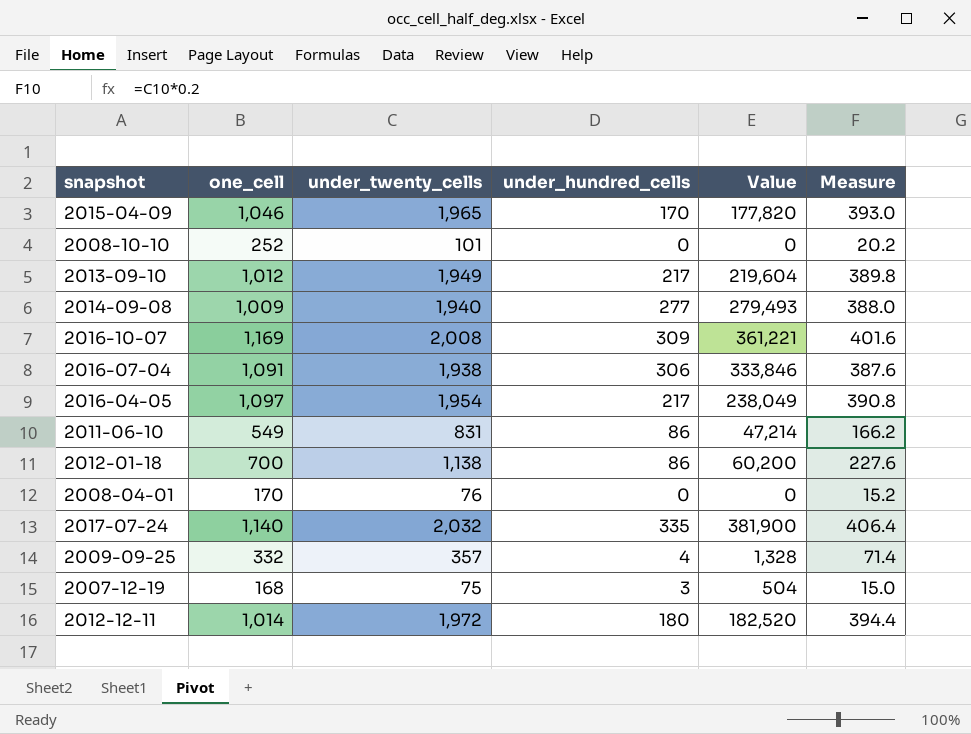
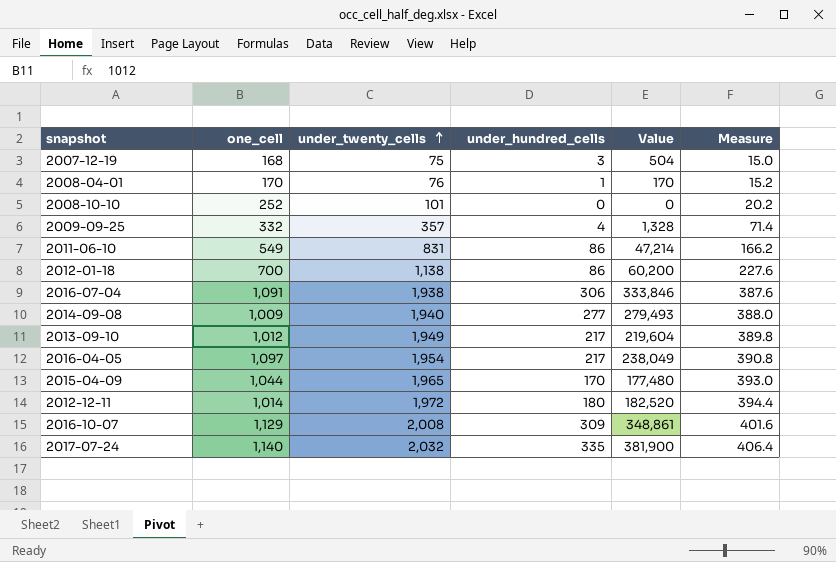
row order: none -> under_twenty_cells ascending
2008-04-01 | under_hundred_cells: 0 -> 1
2008-04-01 | Value: 0 -> 170
2015-04-09 | one_cell: 1,046 -> 1,044
2015-04-09 | Value: 177,820 -> 177,480
2016-10-07 | one_cell: 1,169 -> 1,129
2016-10-07 | Value: 361,221 -> 348,861

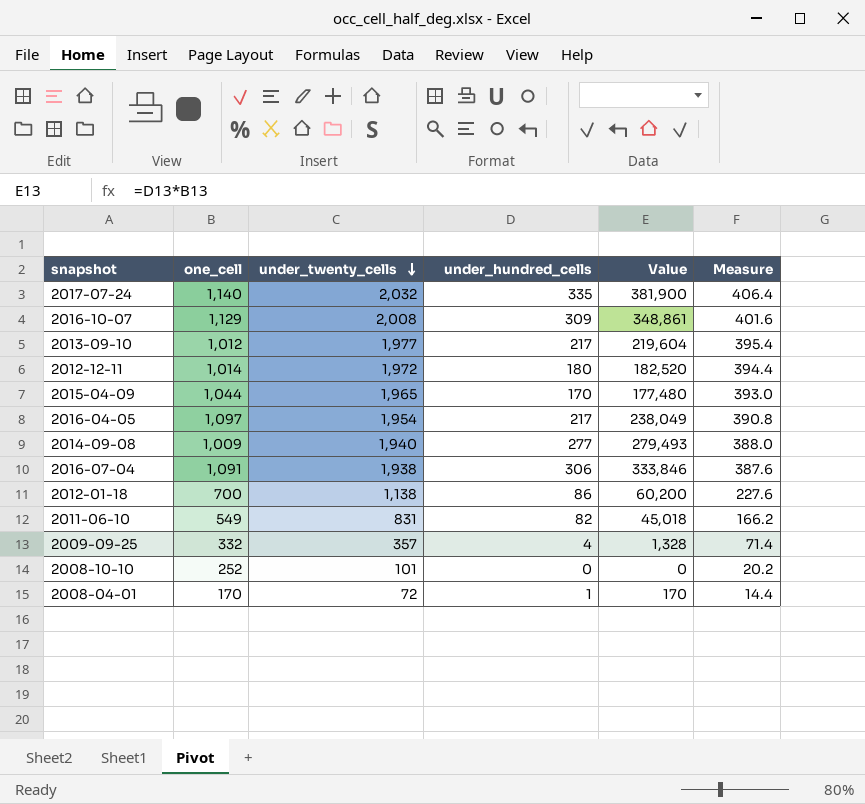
row order: under_twenty_cells ascending -> under_twenty_cells descending
row 2007-12-19: 168 | 75 | 3 | 504 | 15.0 -> none
2013-09-10 | under_twenty_cells: 1,949 -> 1,977
2013-09-10 | Measure: 389.8 -> 395.4
2011-06-10 | under_hundred_cells: 86 -> 82
2011-06-10 | Value: 47,214 -> 45,018
2008-04-01 | under_twenty_cells: 76 -> 72
2008-04-01 | Measure: 15.2 -> 14.4

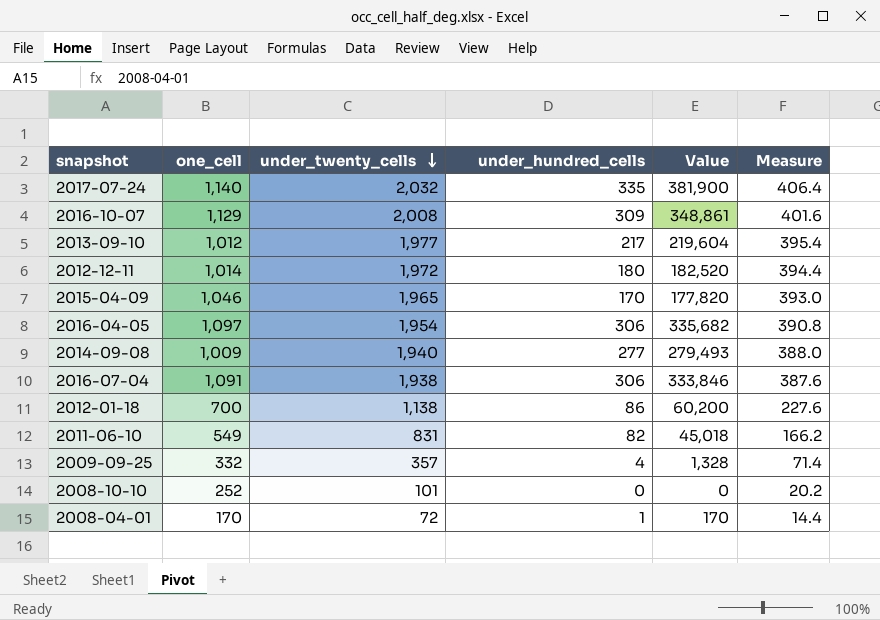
2015-04-09 | one_cell: 1,044 -> 1,046
2015-04-09 | Value: 177,480 -> 177,820
2016-04-05 | under_hundred_cells: 217 -> 306
2016-04-05 | Value: 238,049 -> 335,682

